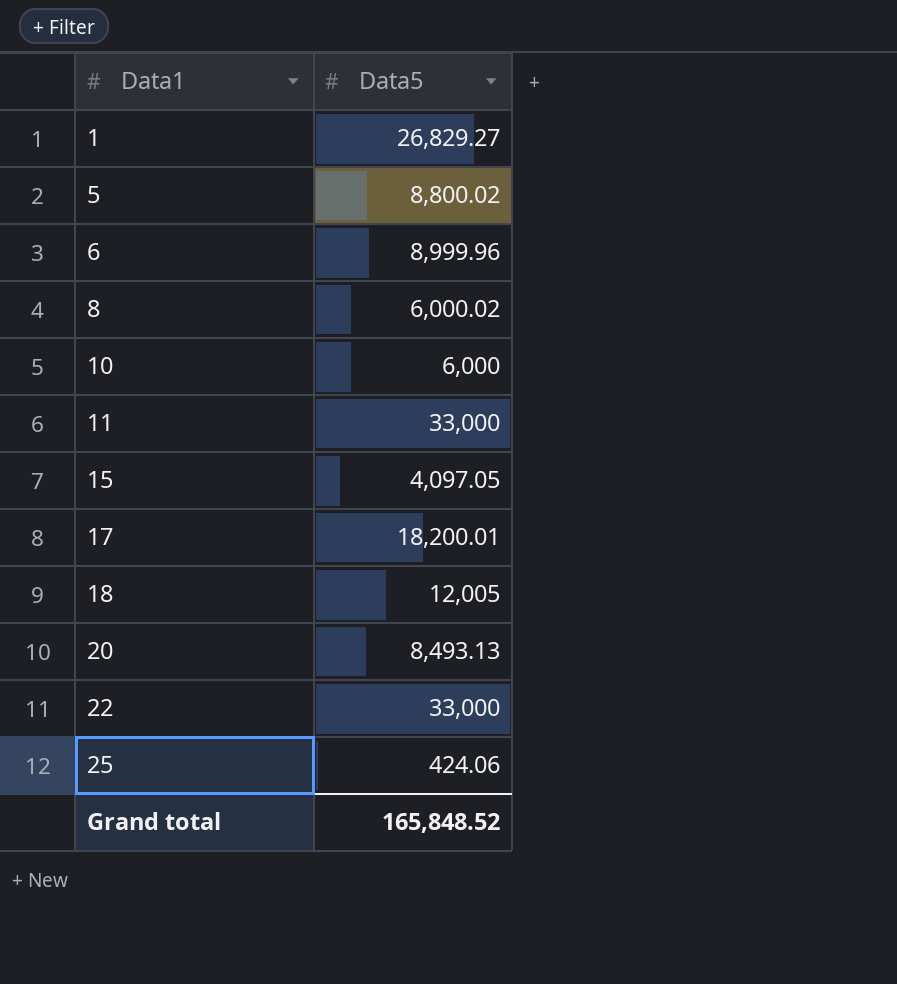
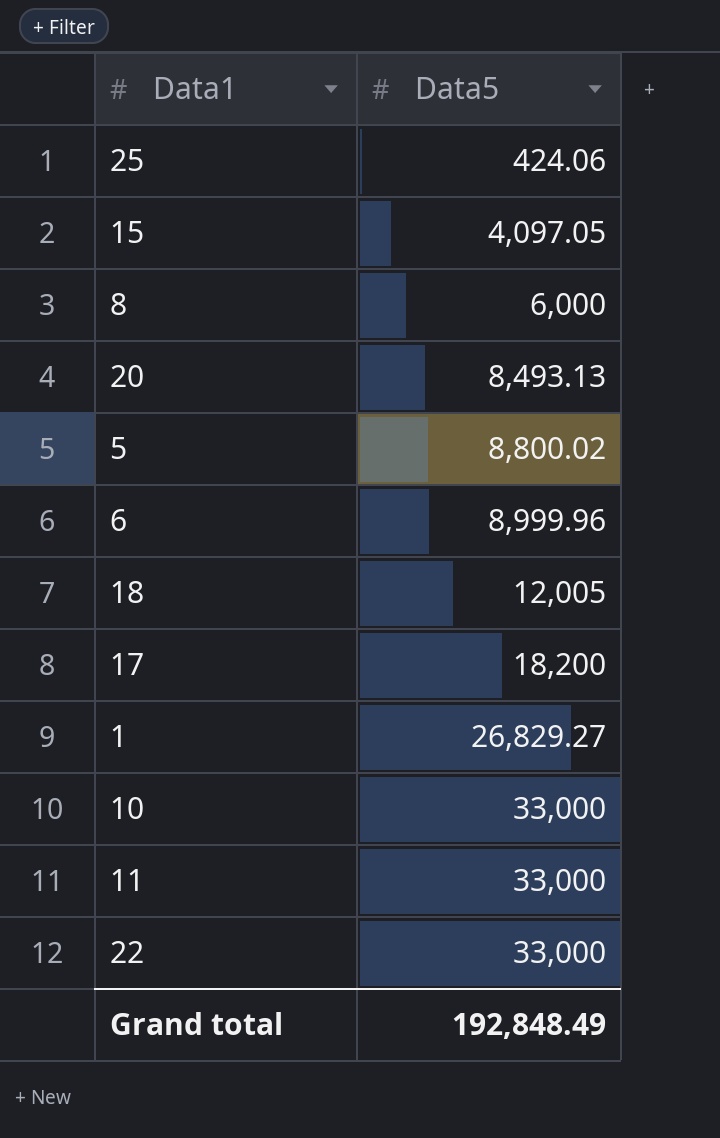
row order: Data1 ascending -> Data5 ascending
8 | Data5: 6,000.02 -> 6,000
17 | Data5: 18,200.01 -> 18,200
10 | Data5: 6,000 -> 33,000
Grand total | Data5: 165,848.52 -> 192,848.49

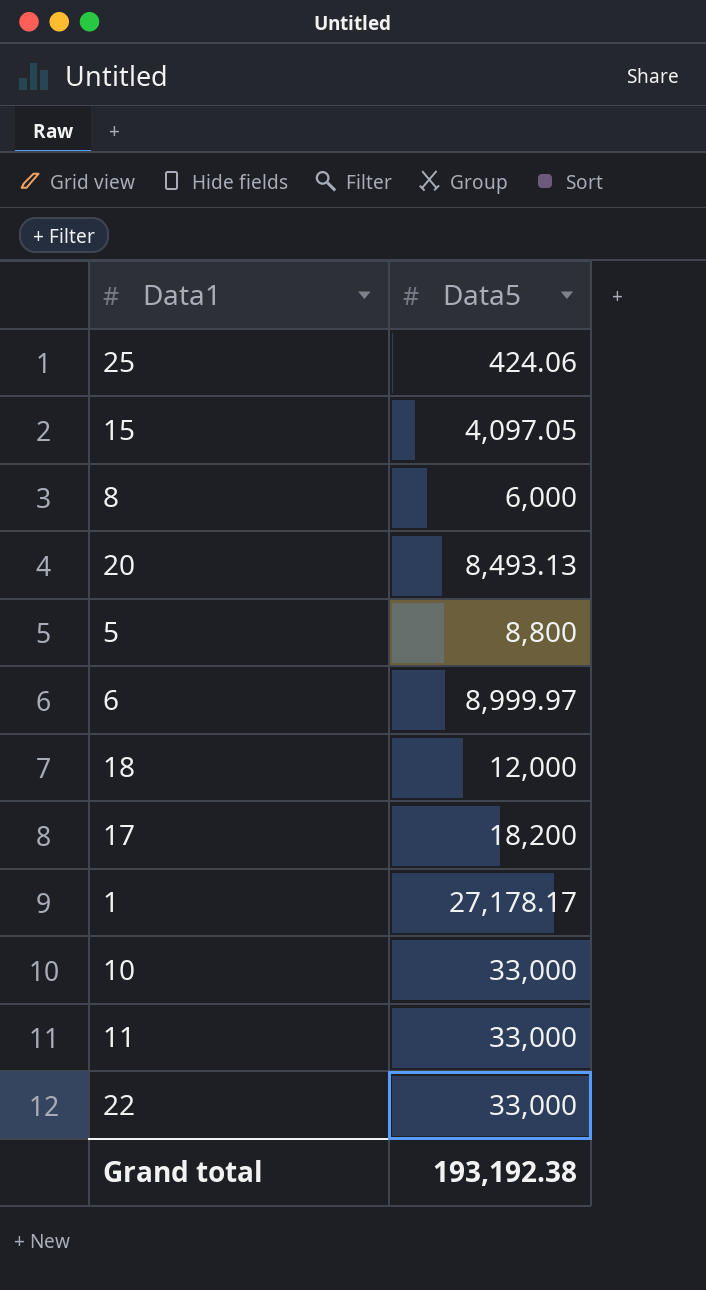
5 | Data5: 8,800.02 -> 8,800
6 | Data5: 8,999.96 -> 8,999.97
18 | Data5: 12,005 -> 12,000
1 | Data5: 26,829.27 -> 27,178.17
Grand total | Data5: 192,848.49 -> 193,192.38

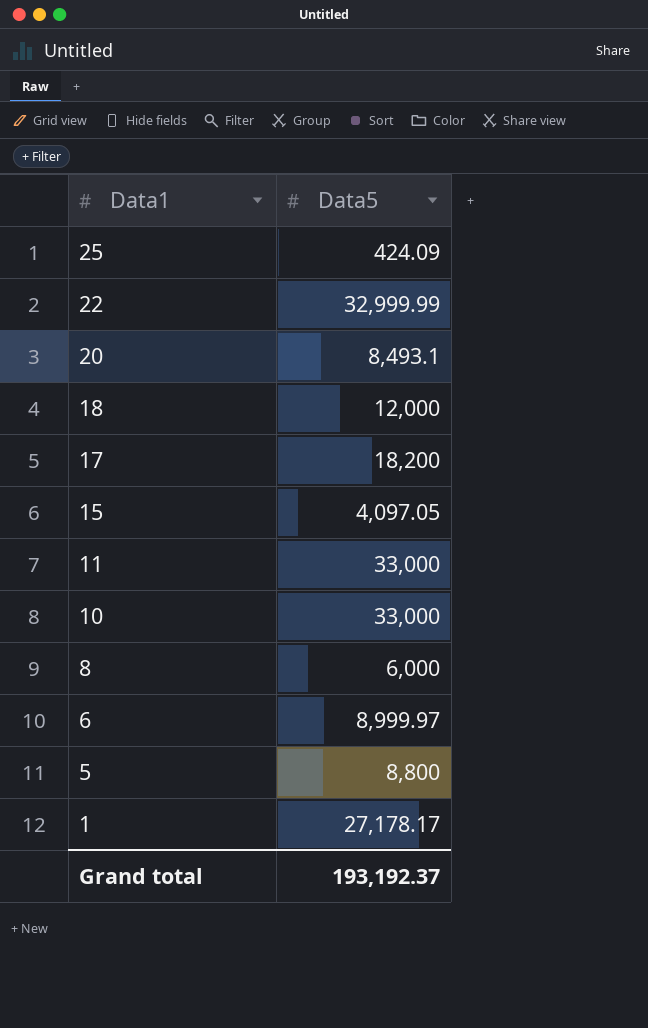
row order: Data5 ascending -> Data1 descending
25 | Data5: 424.06 -> 424.09
22 | Data5: 33,000 -> 32,999.99
20 | Data5: 8,493.13 -> 8,493.1
Grand total | Data5: 193,192.38 -> 193,192.37

